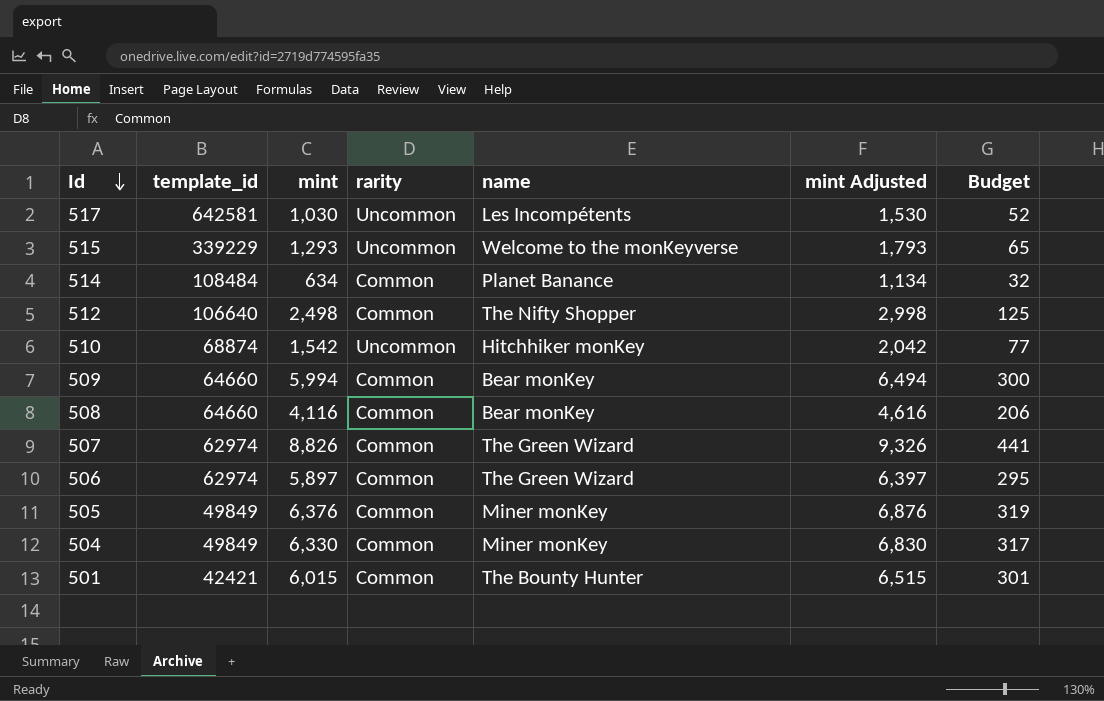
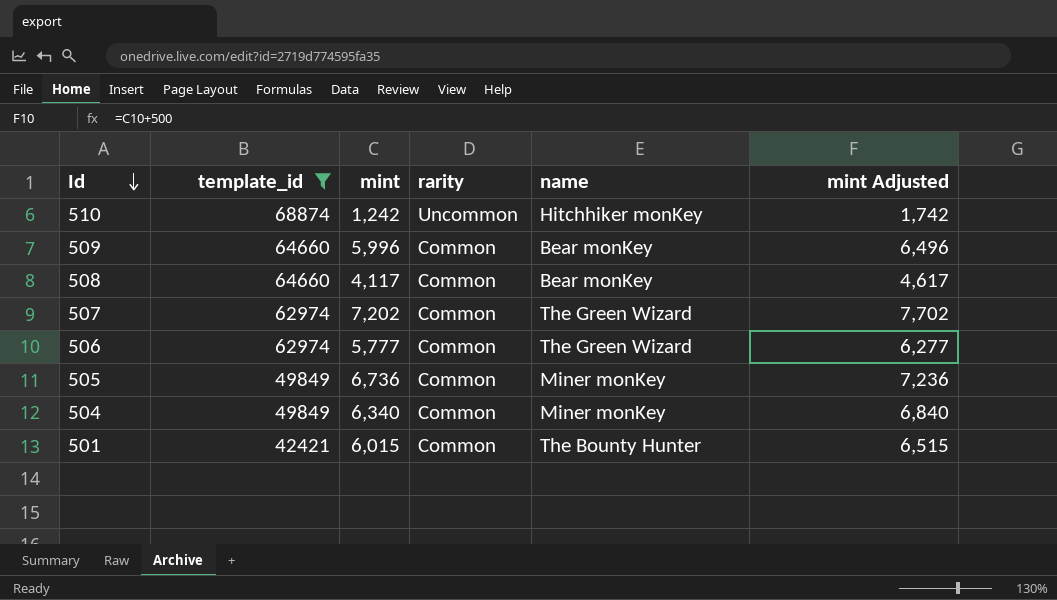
filter: none -> template_id <= 68874
column Budget | formula: [mint] * 0.05 -> none
510 | mint: 1,542 -> 1,242
510 | mint Adjusted: 2,042 -> 1,742
509 | mint: 5,994 -> 5,996
509 | mint Adjusted: 6,494 -> 6,496
508 | mint: 4,116 -> 4,117
508 | mint Adjusted: 4,616 -> 4,617
507 | mint: 8,826 -> 7,202
507 | mint Adjusted: 9,326 -> 7,702
506 | mint: 5,897 -> 5,777
506 | mint Adjusted: 6,397 -> 6,277
505 | mint: 6,376 -> 6,736
505 | mint Adjusted: 6,876 -> 7,236
504 | mint: 6,330 -> 6,340
504 | mint Adjusted: 6,830 -> 6,840

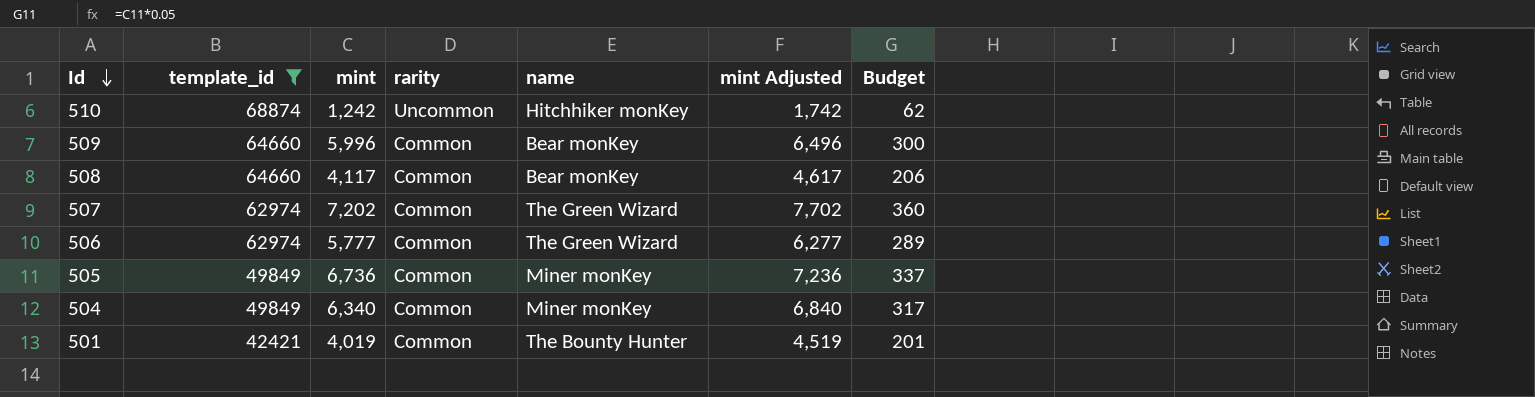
column Budget | formula: none -> [mint] * 0.05
501 | mint: 6,015 -> 4,019
501 | mint Adjusted: 6,515 -> 4,519

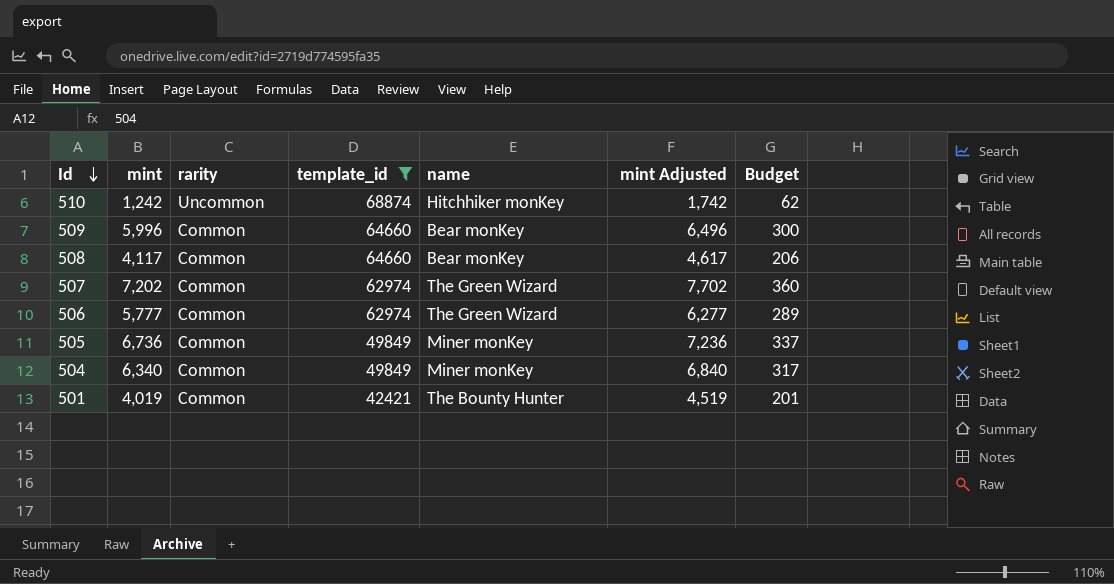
column template_id | position: 2 -> 4

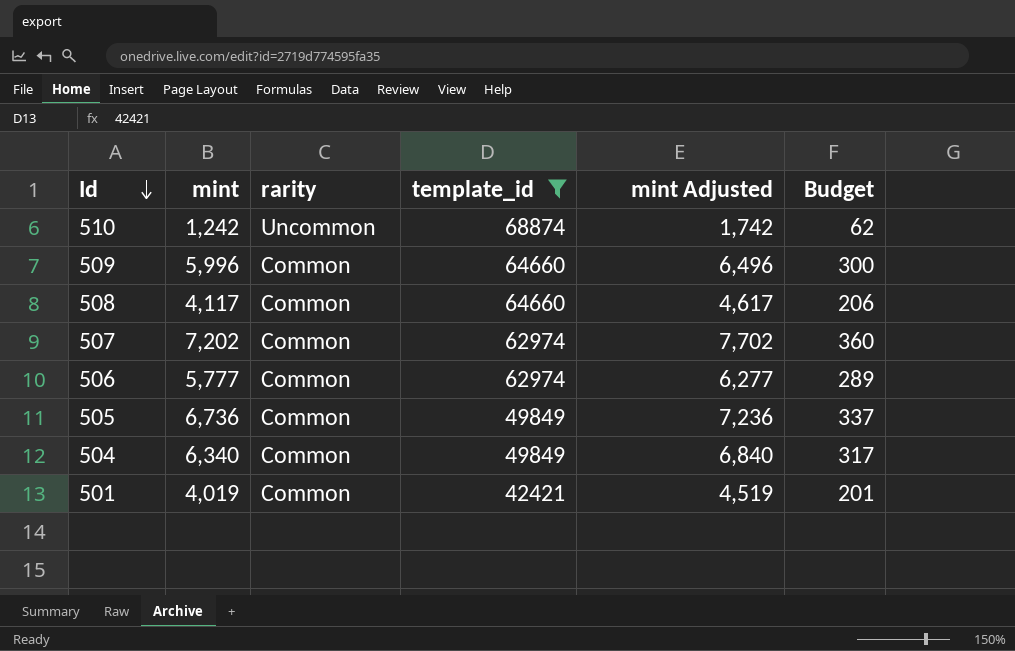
column name | position: 5 -> none

